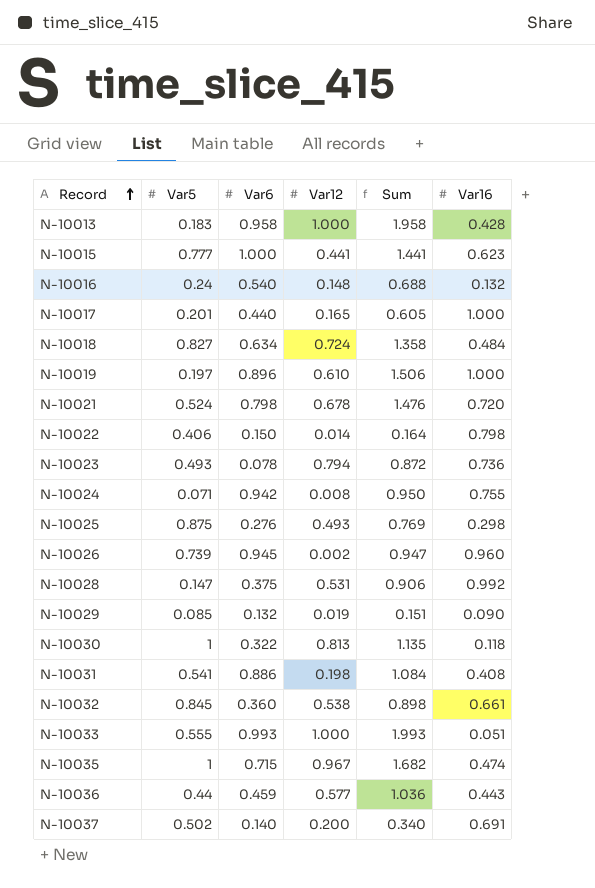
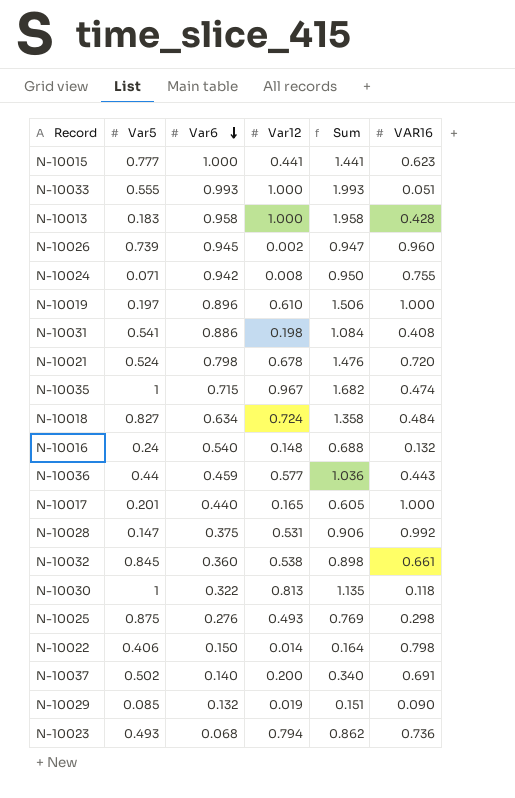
row order: Record ascending -> Var6 descending
column name: Var16 -> VAR16
N-10023 | Var6: 0.078 -> 0.068
N-10023 | Sum: 0.872 -> 0.862

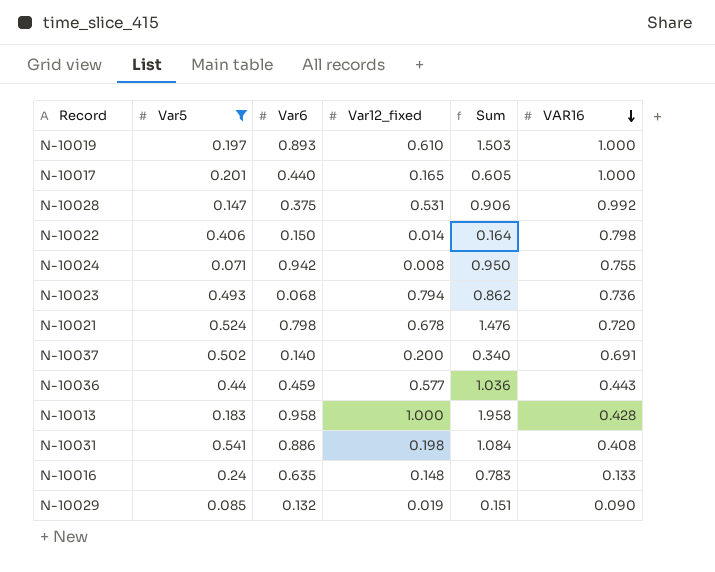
filter: none -> Var5 <= 0.541
row order: Var6 descending -> VAR16 descending
column name: Var12 -> Var12_fixed
N-10019 | Var6: 0.896 -> 0.893
N-10019 | Sum: 1.506 -> 1.503
N-10016 | Var6: 0.540 -> 0.635
N-10016 | Sum: 0.688 -> 0.783
N-10016 | VAR16: 0.132 -> 0.133

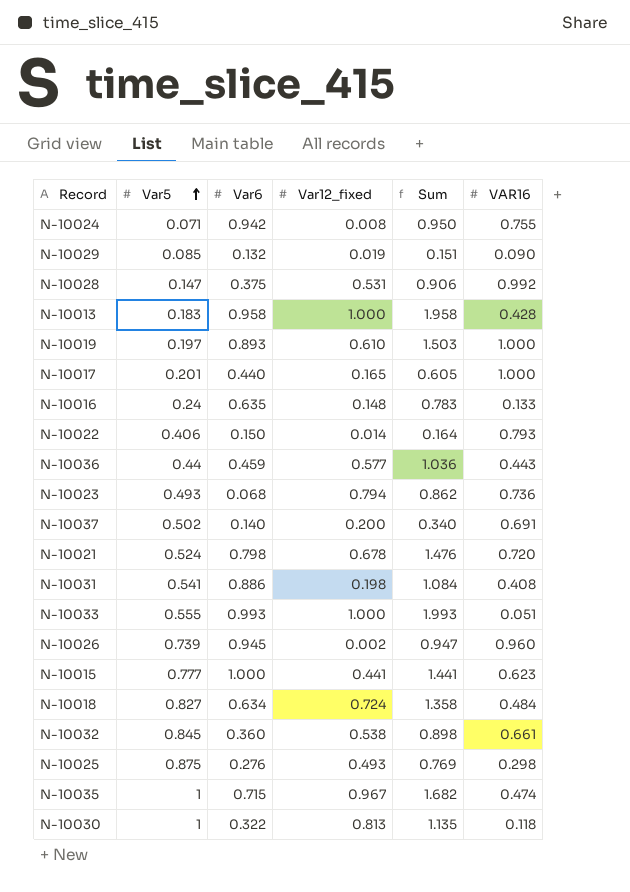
filter: Var5 <= 0.541 -> none
row order: VAR16 descending -> Var5 ascending
N-10022 | VAR16: 0.798 -> 0.793

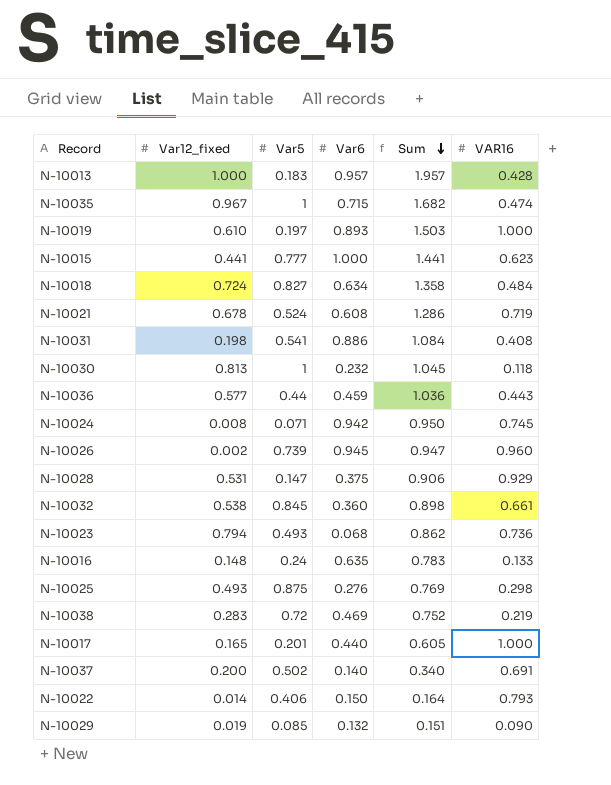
row order: Var5 ascending -> Sum descending
column Var12_fixed | position: 4 -> 2
row N-10033: 0.555 | 0.993 | 1.000 | 1.993 | 0.051 -> none
N-10013 | Var6: 0.958 -> 0.957
N-10013 | Sum: 1.958 -> 1.957
N-10021 | Var6: 0.798 -> 0.608
N-10021 | Sum: 1.476 -> 1.286
N-10021 | VAR16: 0.720 -> 0.719
N-10030 | Var6: 0.322 -> 0.232
N-10030 | Sum: 1.135 -> 1.045
N-10024 | VAR16: 0.755 -> 0.745
N-10028 | VAR16: 0.992 -> 0.929
row N-10038: none -> 0.283 | 0.72 | 0.469 | 0.752 | 0.219

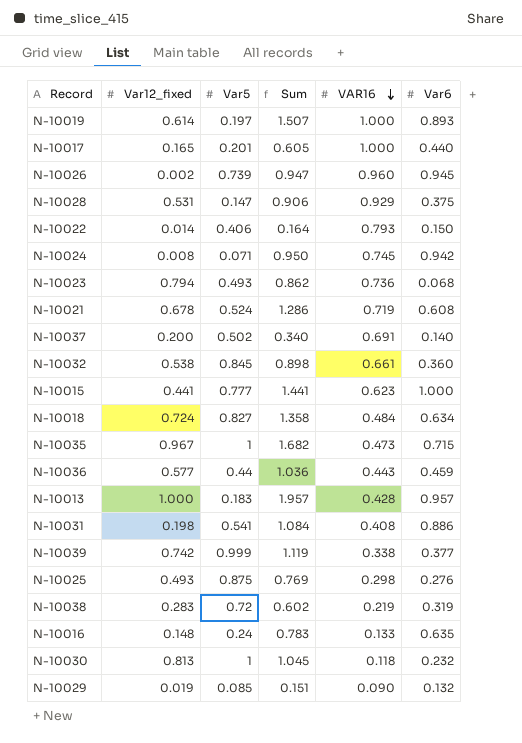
row order: Sum descending -> VAR16 descending
column Var6 | position: 4 -> 6
N-10019 | Var12_fixed: 0.610 -> 0.614
N-10019 | Sum: 1.503 -> 1.507
N-10035 | VAR16: 0.474 -> 0.473
row N-10039: none -> 0.742 | 0.999 | 1.119 | 0.338 | 0.377
N-10038 | Sum: 0.752 -> 0.602
N-10038 | Var6: 0.469 -> 0.319

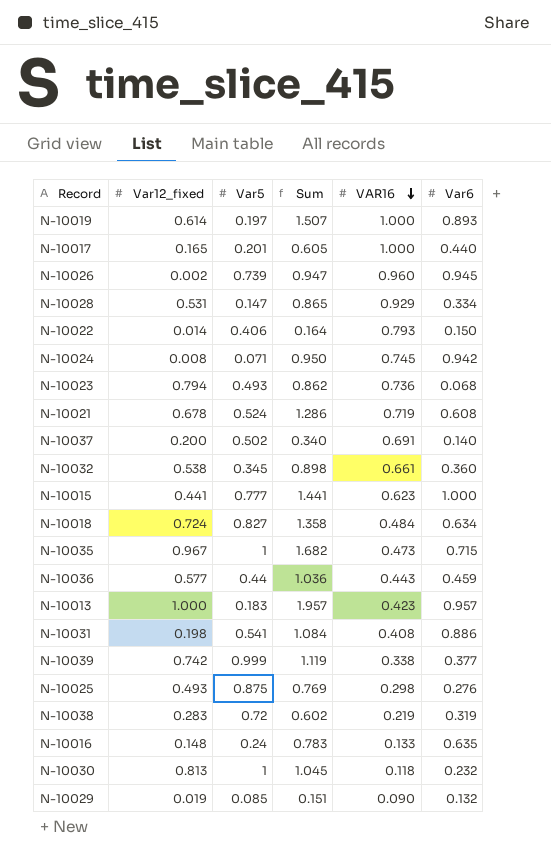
N-10028 | Sum: 0.906 -> 0.865
N-10028 | Var6: 0.375 -> 0.334
N-10032 | Var5: 0.845 -> 0.345
N-10013 | VAR16: 0.428 -> 0.423

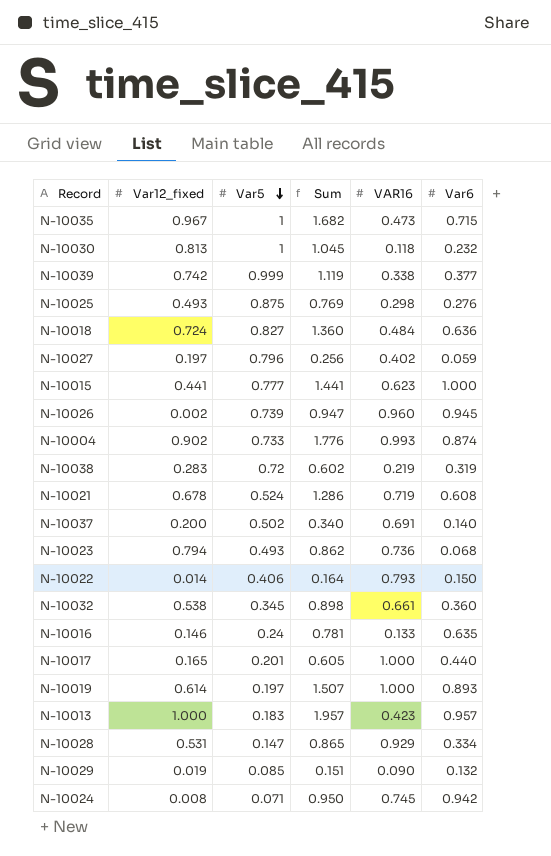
row order: VAR16 descending -> Var5 descending
row N-10036: 0.577 | 0.44 | 1.036 | 0.443 | 0.459 -> none
row N-10031: 0.198 | 0.541 | 1.084 | 0.408 | 0.886 -> none
N-10018 | Sum: 1.358 -> 1.360
N-10018 | Var6: 0.634 -> 0.636
row N-10027: none -> 0.197 | 0.796 | 0.256 | 0.402 | 0.059
row N-10004: none -> 0.902 | 0.733 | 1.776 | 0.993 | 0.874
N-10016 | Var12_fixed: 0.148 -> 0.146
N-10016 | Sum: 0.783 -> 0.781

